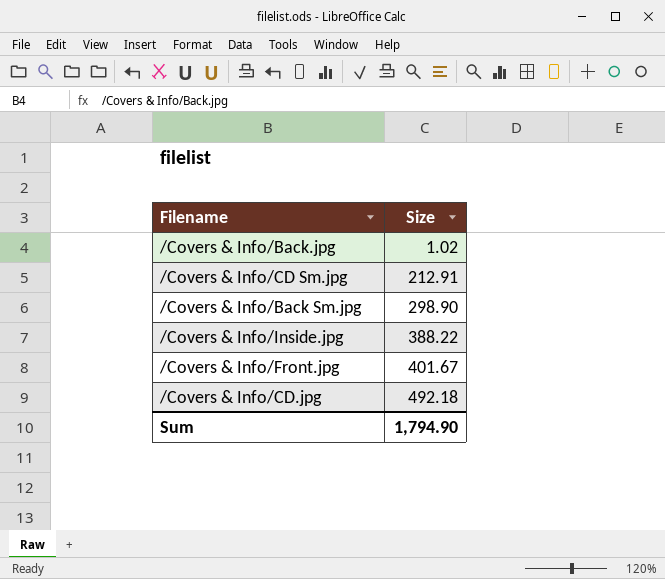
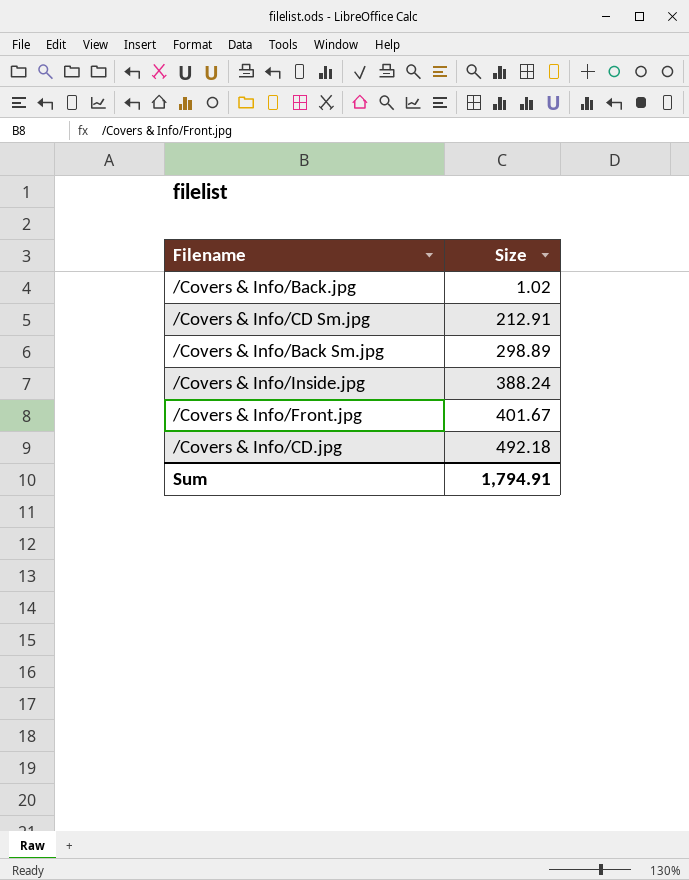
/Covers & Info/Back Sm.jpg | Size: 298.90 -> 298.89
/Covers & Info/Inside.jpg | Size: 388.22 -> 388.24
Sum | Size: 1,794.90 -> 1,794.91

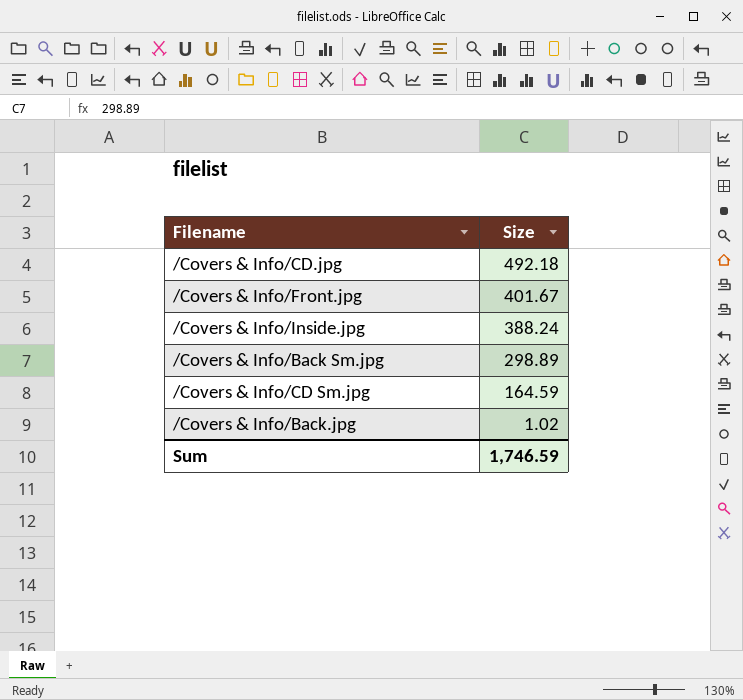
row order: Size ascending -> Size descending
/Covers & Info/CD Sm.jpg | Size: 212.91 -> 164.59
Sum | Size: 1,794.91 -> 1,746.59

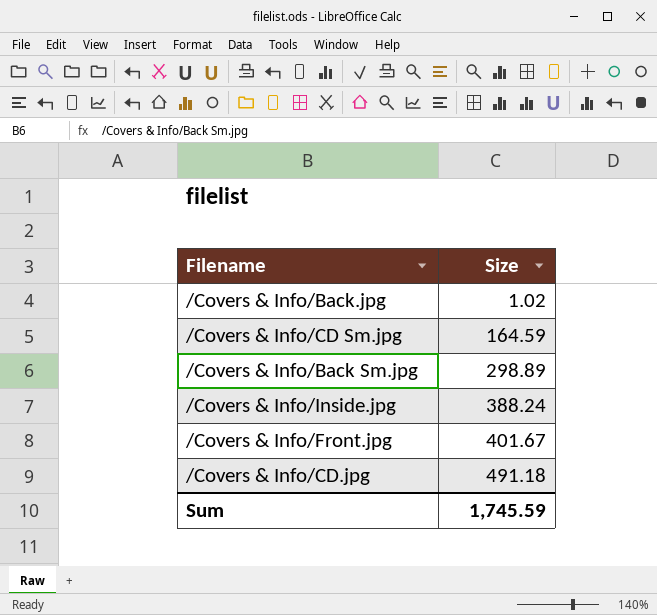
row order: Size descending -> Size ascending
/Covers & Info/CD.jpg | Size: 492.18 -> 491.18
Sum | Size: 1,746.59 -> 1,745.59

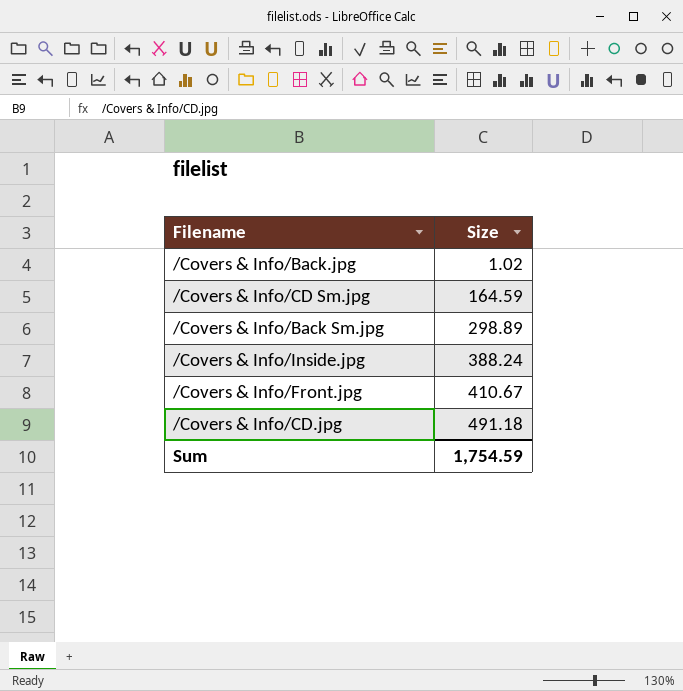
/Covers & Info/Front.jpg | Size: 401.67 -> 410.67
Sum | Size: 1,745.59 -> 1,754.59

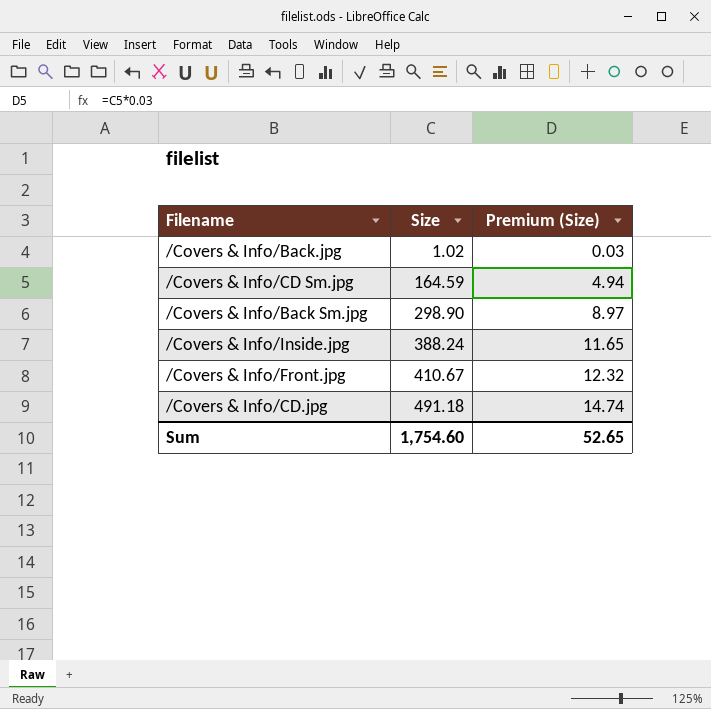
column Premium (Size) | formula: none -> [Size] * 0.03
/Covers & Info/Back Sm.jpg | Size: 298.89 -> 298.90
Sum | Size: 1,754.59 -> 1,754.60

